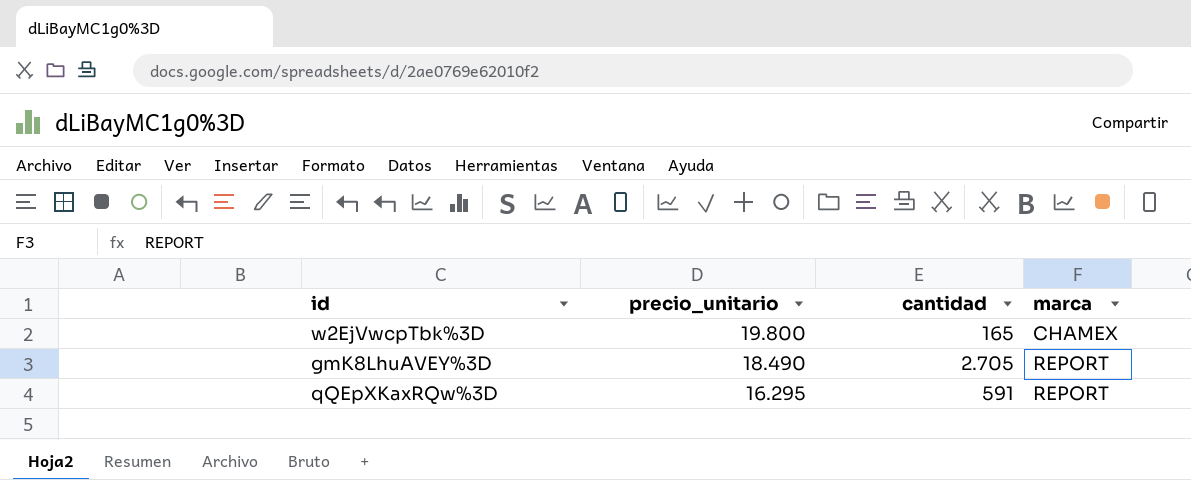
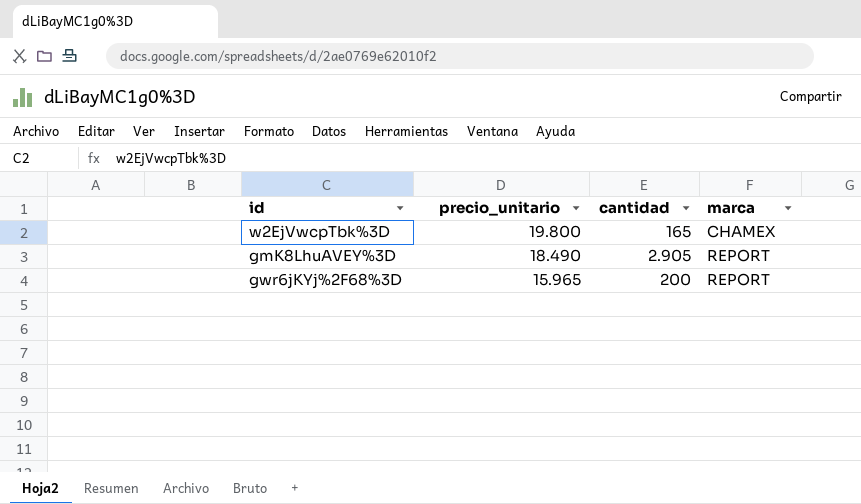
row qQEpXKaxRQw%3D: 16.295 | 591 | REPORT -> none
gmK8LhuAVEY%3D | cantidad: 2.705 -> 2.905
row gwr6jKYj%2F68%3D: none -> 15.965 | 200 | REPORT

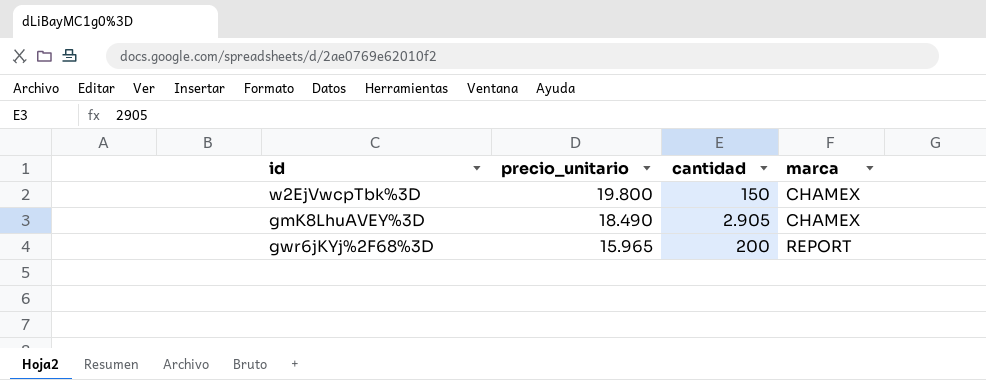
w2EjVwcpTbk%3D | cantidad: 165 -> 150
gmK8LhuAVEY%3D | marca: REPORT -> CHAMEX

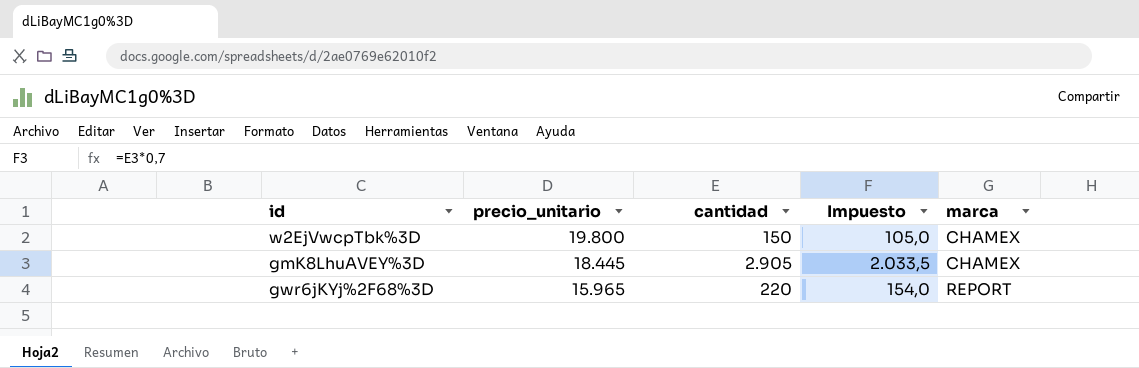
column Impuesto | formula: none -> [cantidad] * 0,7
gmK8LhuAVEY%3D | precio_unitario: 18.490 -> 18.445
gwr6jKYj%2F68%3D | cantidad: 200 -> 220

